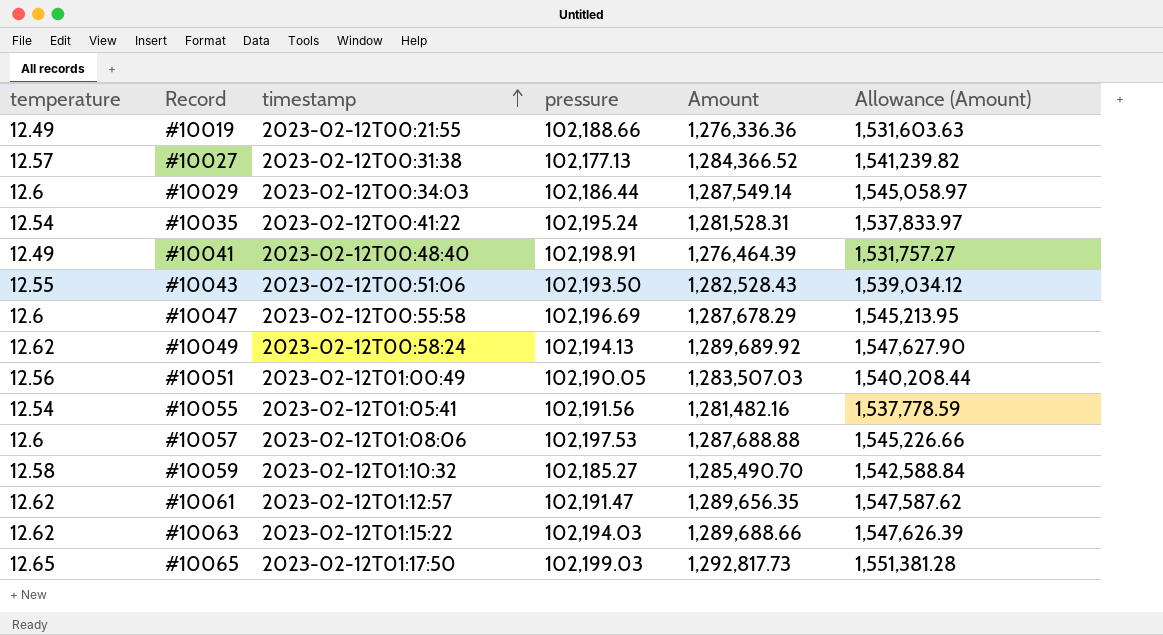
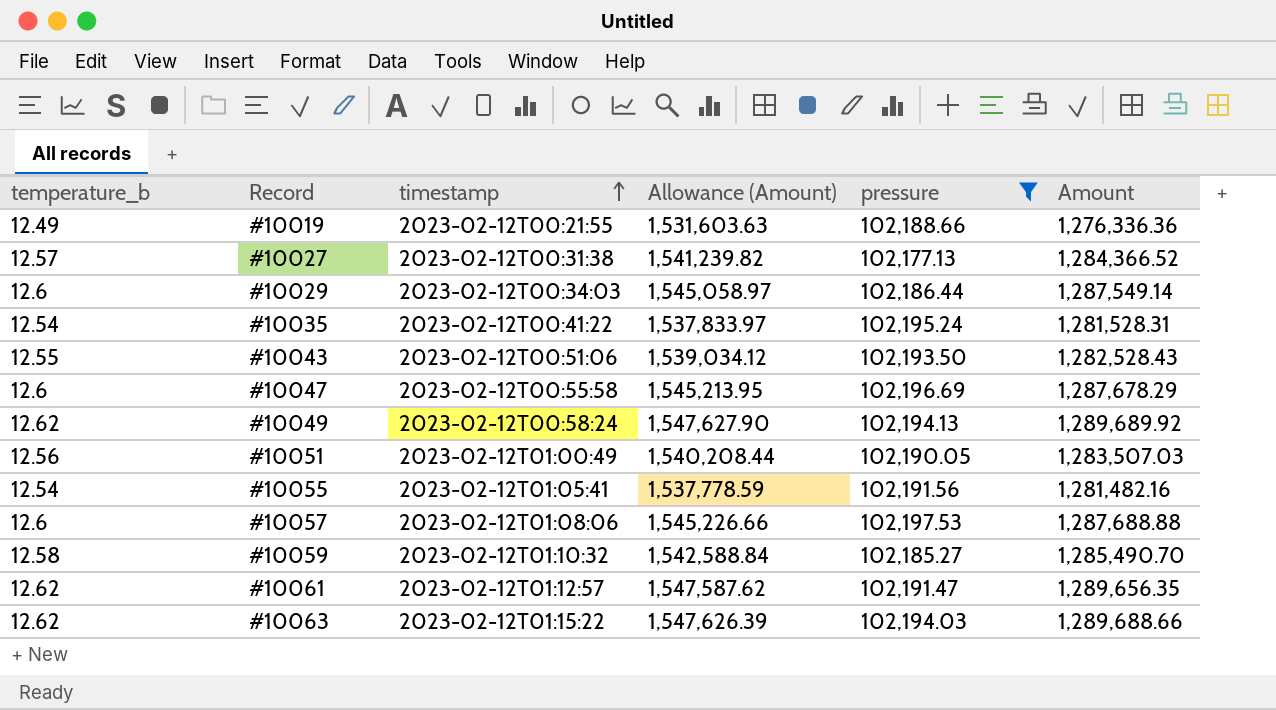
filter: none -> pressure <= 102,197.53
column name: temperature -> temperature_b
column Allowance (Amount) | position: 6 -> 4

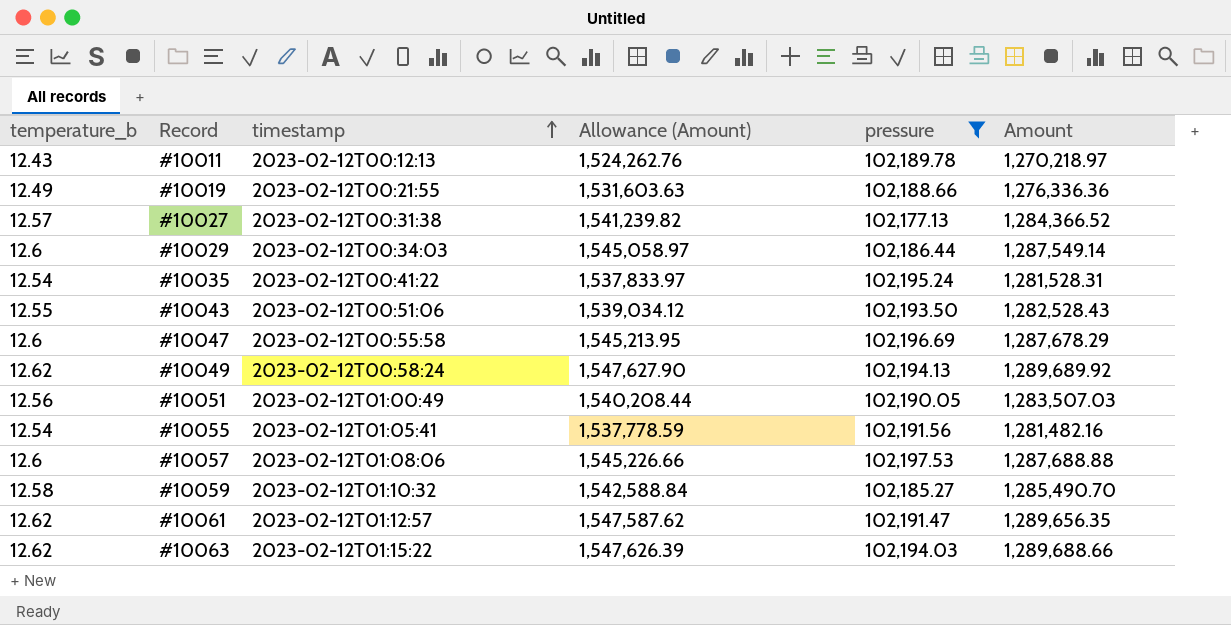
row #10011: none -> 12.43 | 2023-02-12T00:12:13 | 1,524,262.76 | 102,189.78 | 1,270,218.97

